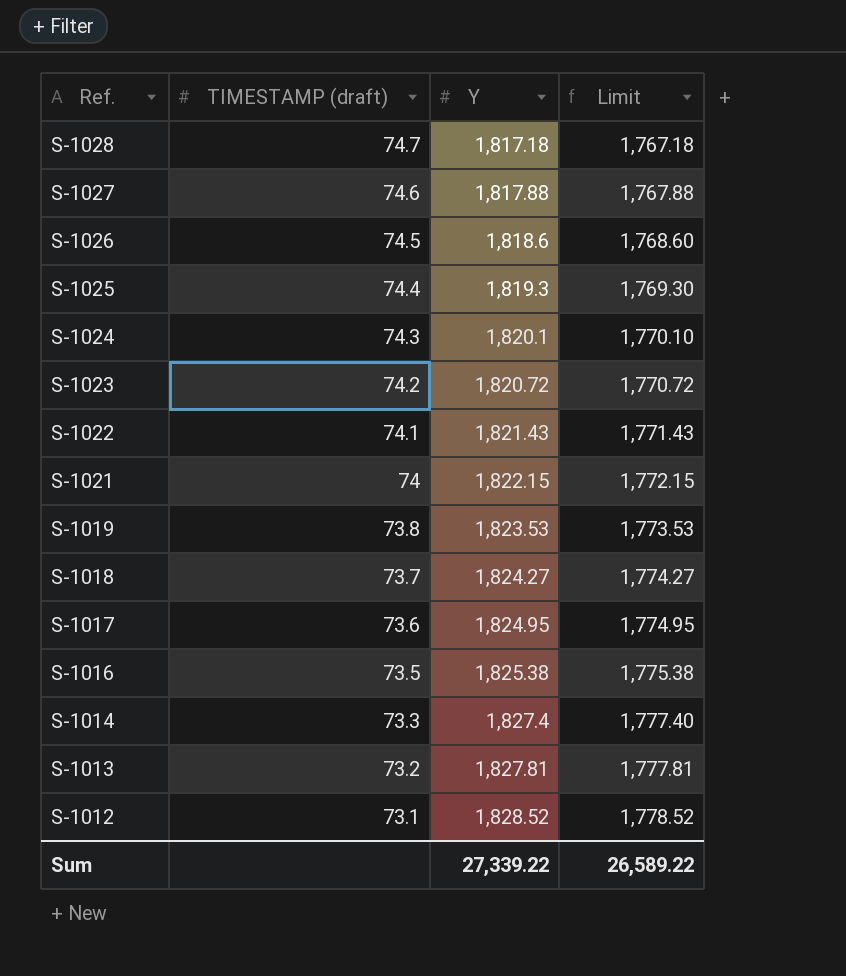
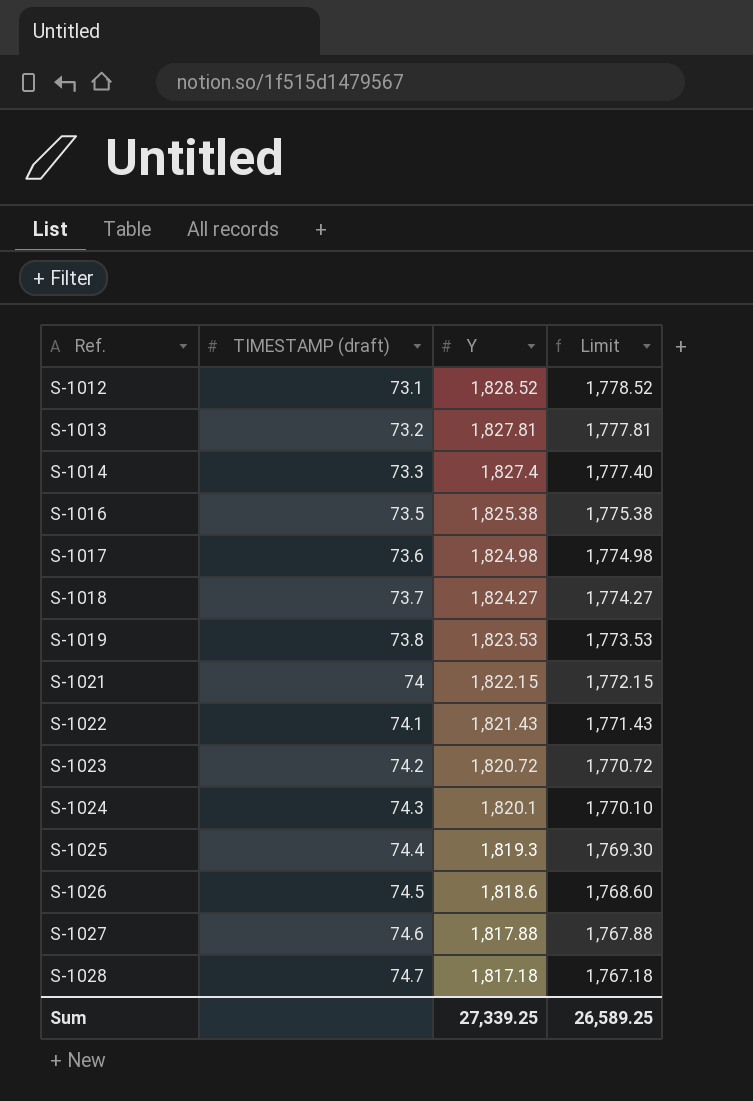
row order: Ref. descending -> Ref. ascending
S-1017 | Y: 1,824.95 -> 1,824.98
S-1017 | Limit: 1,774.95 -> 1,774.98
Sum | Y: 27,339.22 -> 27,339.25
Sum | Limit: 26,589.22 -> 26,589.25

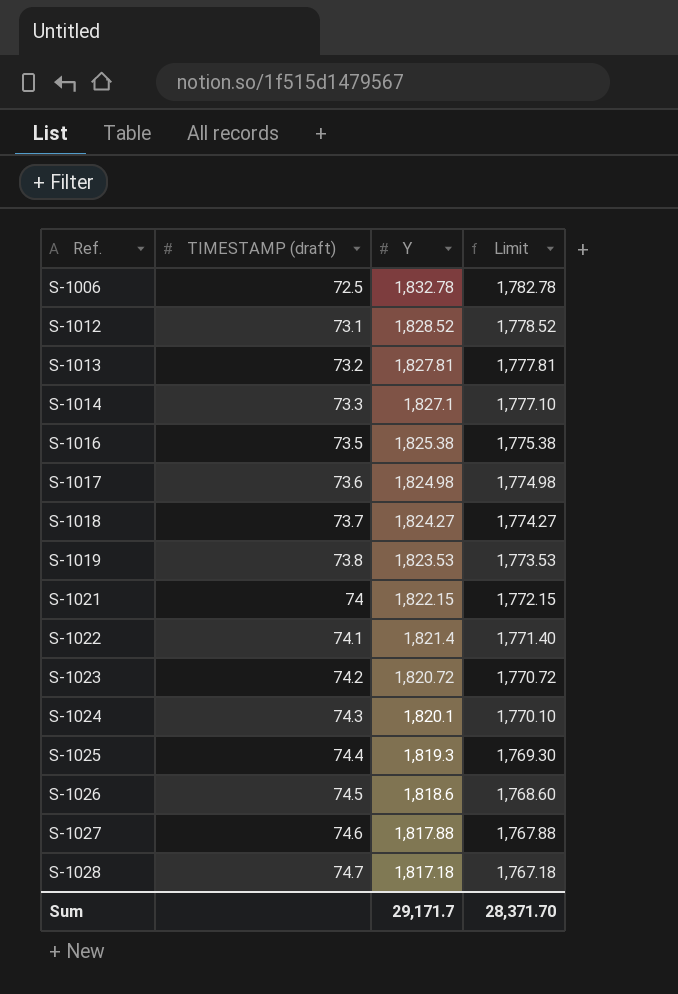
row S-1006: none -> 72.5 | 1,832.78 | 1,782.78
S-1014 | Y: 1,827.4 -> 1,827.1
S-1014 | Limit: 1,777.40 -> 1,777.10
S-1022 | Y: 1,821.43 -> 1,821.4
S-1022 | Limit: 1,771.43 -> 1,771.40
Sum | Y: 27,339.25 -> 29,171.7
Sum | Limit: 26,589.25 -> 28,371.70

